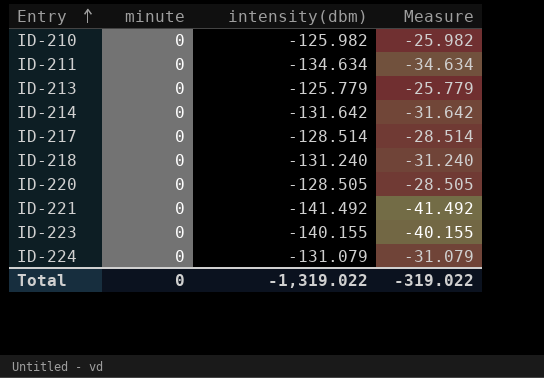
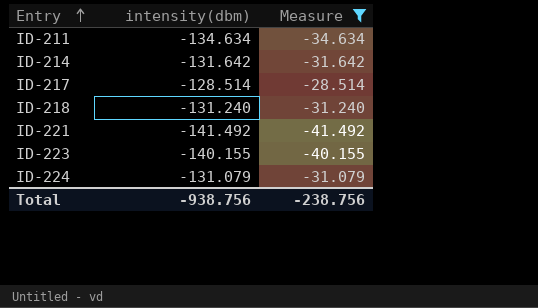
filter: none -> Measure <= -28.514
column minute | position: 2 -> none
Total | intensity(dbm): -1,319.022 -> -938.756
Total | Measure: -319.022 -> -238.756

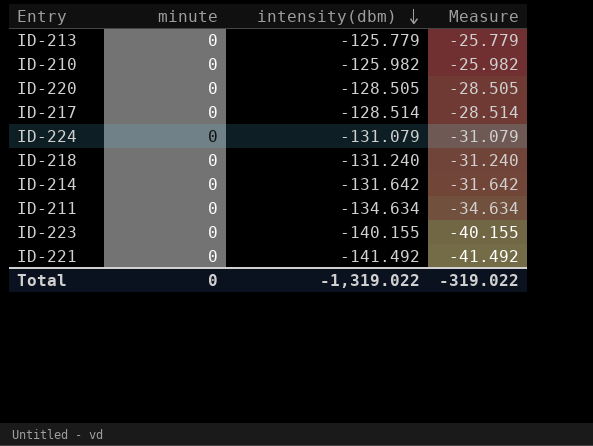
filter: Measure <= -28.514 -> none
row order: Entry ascending -> intensity(dbm) descending
column minute | position: none -> 2
Total | intensity(dbm): -938.756 -> -1,319.022
Total | Measure: -238.756 -> -319.022

